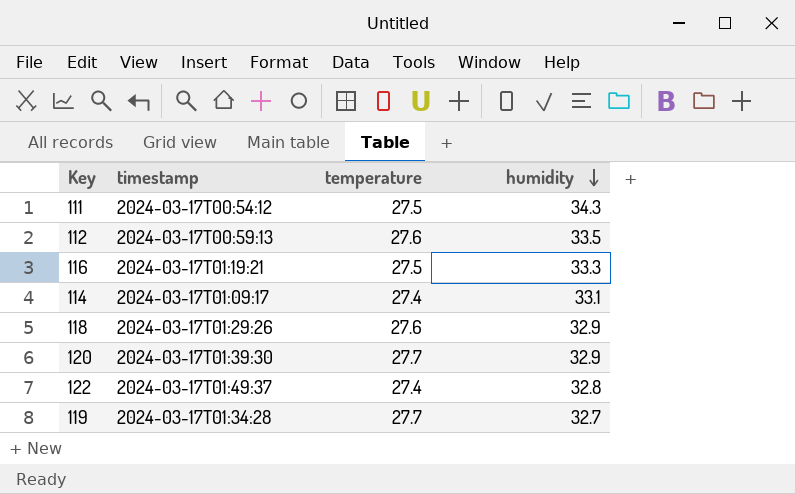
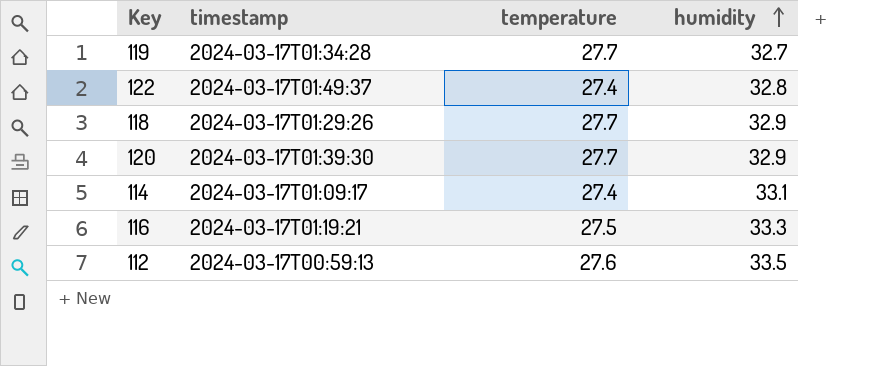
row order: humidity descending -> humidity ascending
row 111: 2024-03-17T00:54:12 | 27.5 | 34.3 -> none
118 | temperature: 27.6 -> 27.7

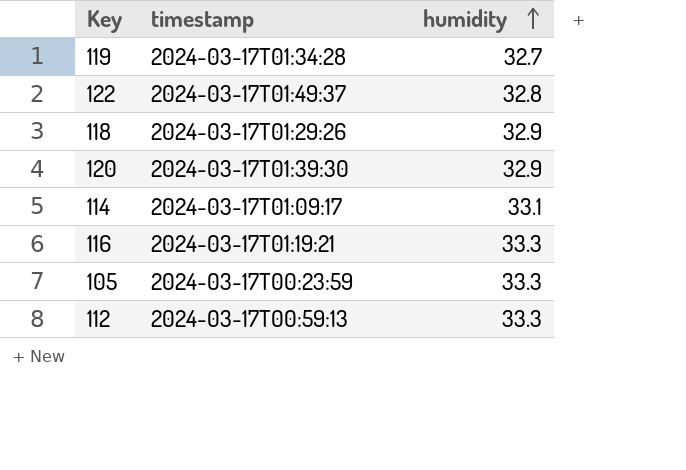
column temperature | position: 3 -> none
row 105: none -> 2024-03-17T00:23:59 | 33.3
112 | humidity: 33.5 -> 33.3

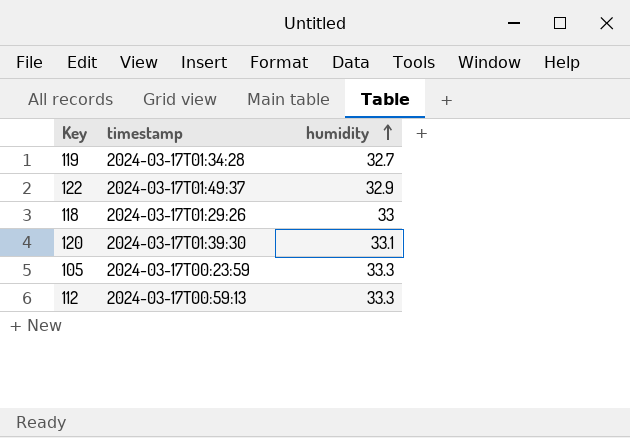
row 114: 2024-03-17T01:09:17 | 33.1 -> none
row 116: 2024-03-17T01:19:21 | 33.3 -> none
122 | humidity: 32.8 -> 32.9
118 | humidity: 32.9 -> 33
120 | humidity: 32.9 -> 33.1

